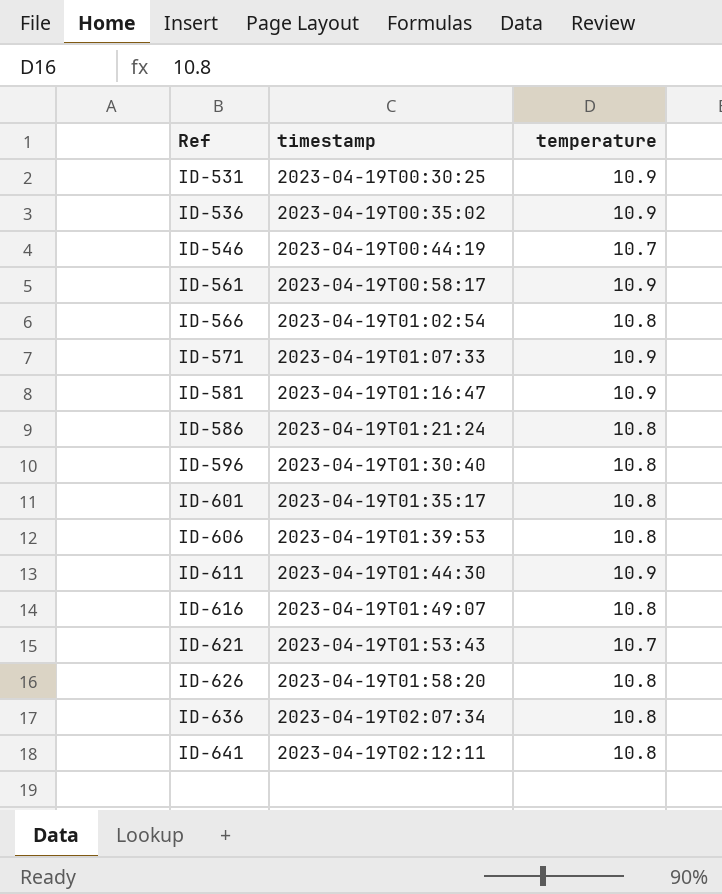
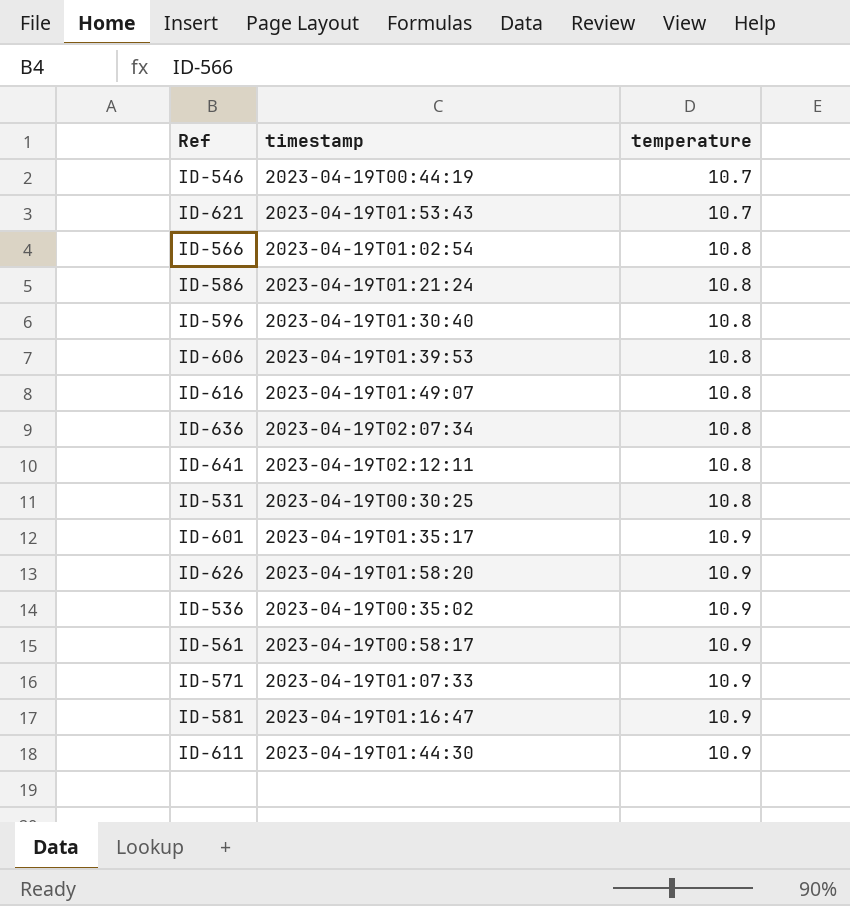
row order: Ref ascending -> temperature ascending
ID-531 | temperature: 10.9 -> 10.8
ID-601 | temperature: 10.8 -> 10.9
ID-626 | temperature: 10.8 -> 10.9

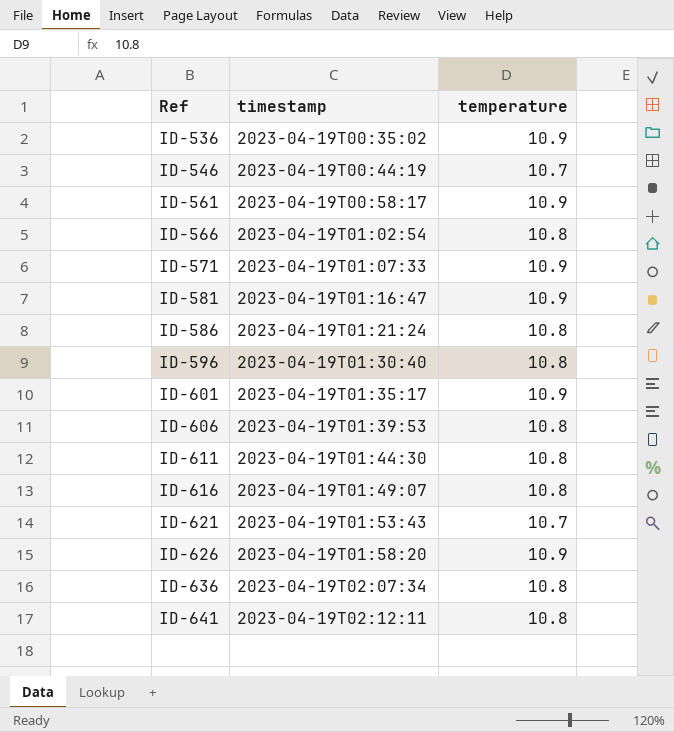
row order: temperature ascending -> Ref ascending
row ID-531: 2023-04-19T00:30:25 | 10.8 -> none
ID-611 | temperature: 10.9 -> 10.8

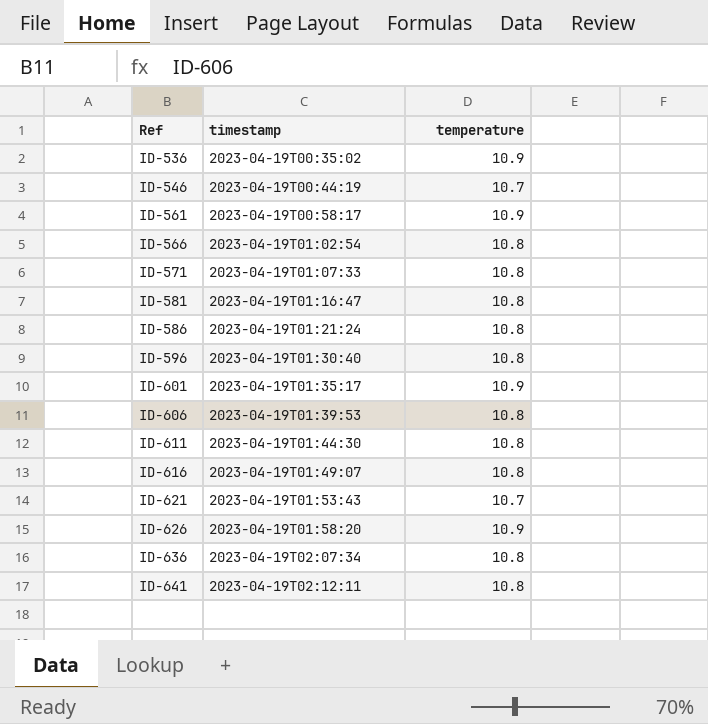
ID-571 | temperature: 10.9 -> 10.8
ID-581 | temperature: 10.9 -> 10.8

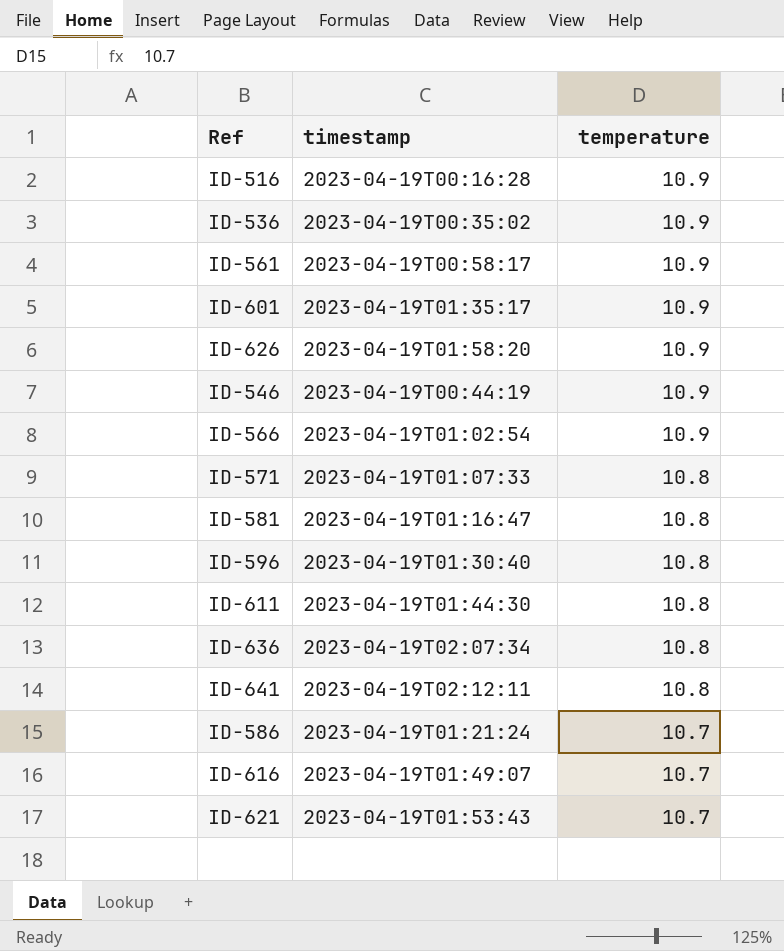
row order: Ref ascending -> temperature descending
row ID-606: 2023-04-19T01:39:53 | 10.8 -> none
row ID-516: none -> 2023-04-19T00:16:28 | 10.9
ID-546 | temperature: 10.7 -> 10.9
ID-566 | temperature: 10.8 -> 10.9
ID-586 | temperature: 10.8 -> 10.7
ID-616 | temperature: 10.8 -> 10.7

